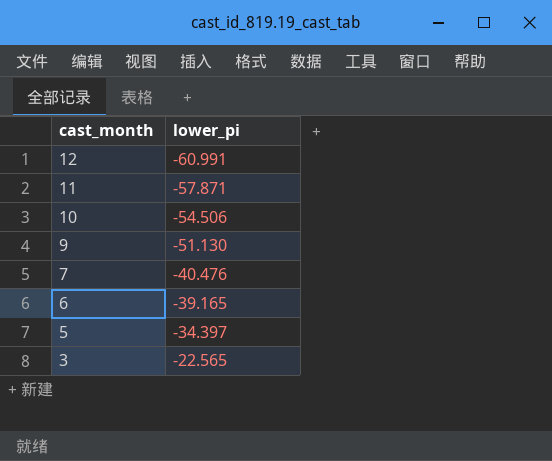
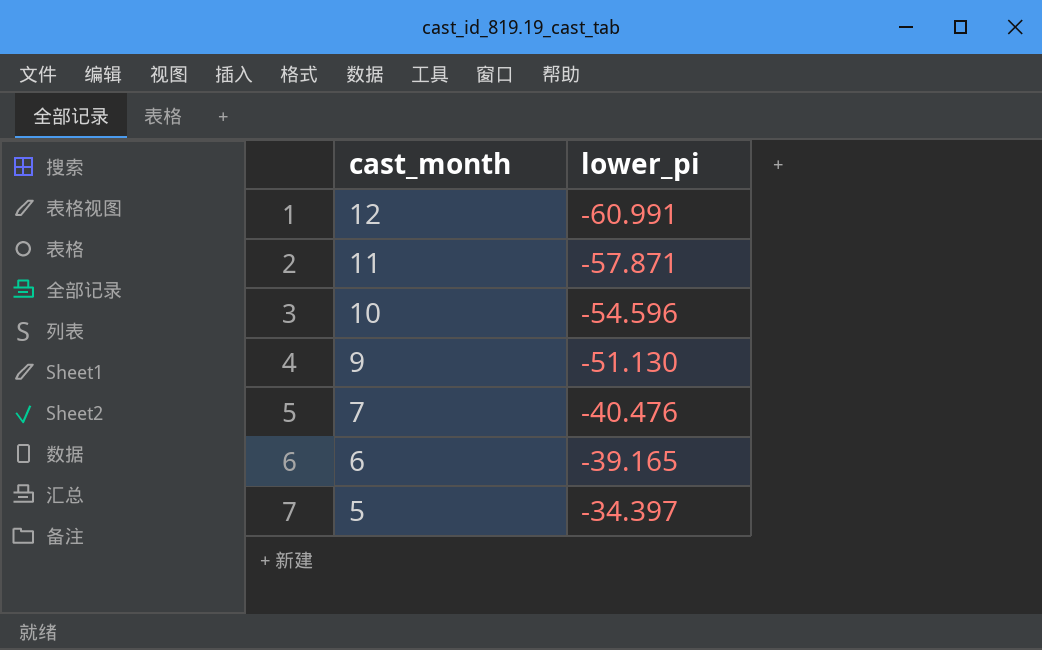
row 3: -22.565 -> none
10 | lower_pi: -54.506 -> -54.596

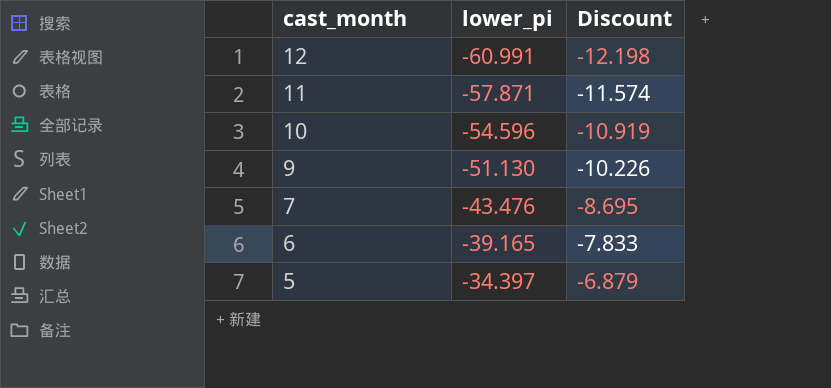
column Discount | formula: none -> [lower_pi] * 0.2
7 | lower_pi: -40.476 -> -43.476

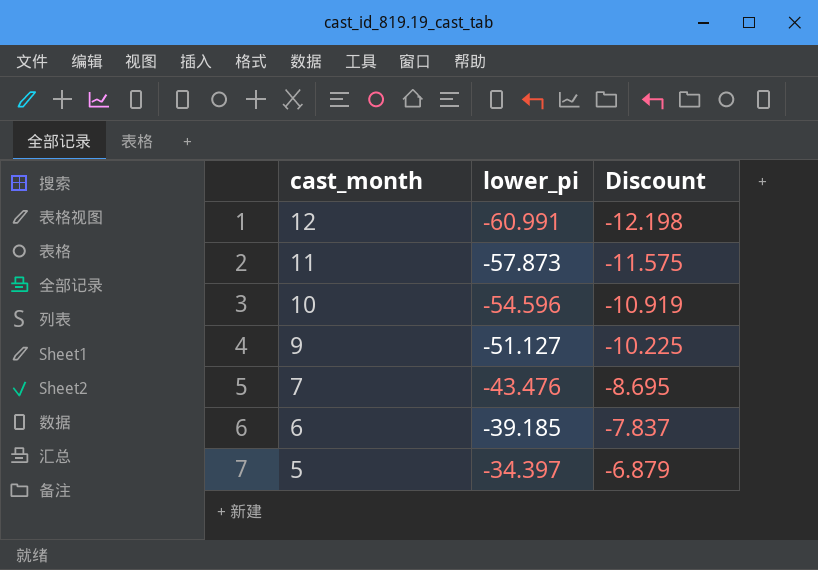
11 | lower_pi: -57.871 -> -57.873
11 | Discount: -11.574 -> -11.575
9 | lower_pi: -51.130 -> -51.127
9 | Discount: -10.226 -> -10.225
6 | lower_pi: -39.165 -> -39.185
6 | Discount: -7.833 -> -7.837

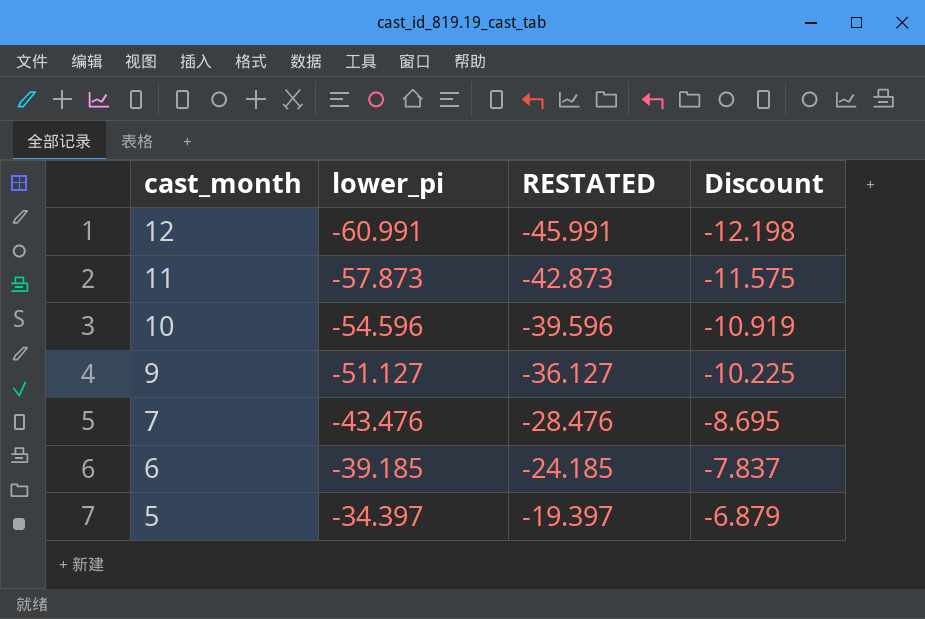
column RESTATED | formula: none -> [lower_pi] + 15

